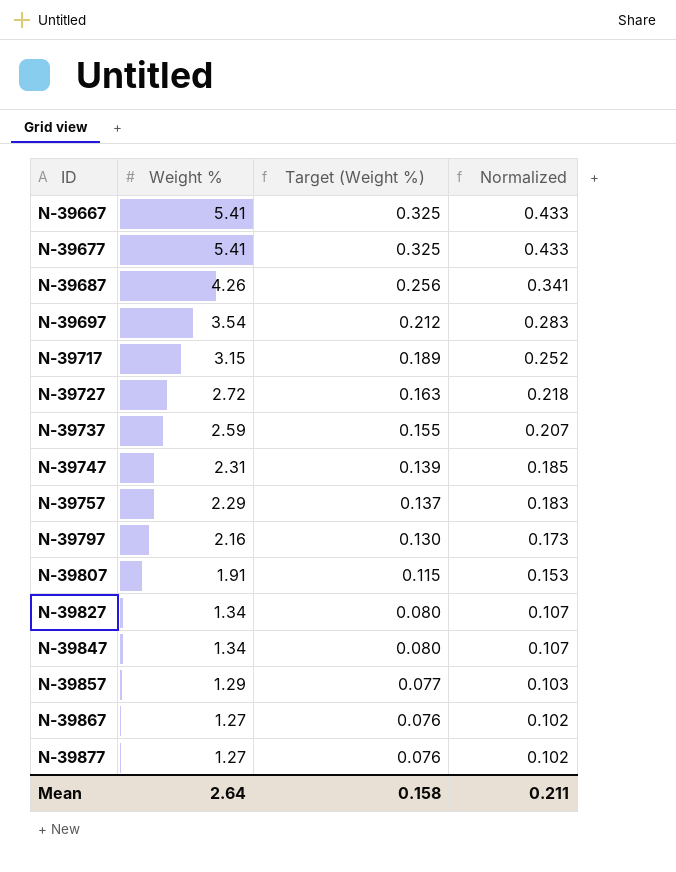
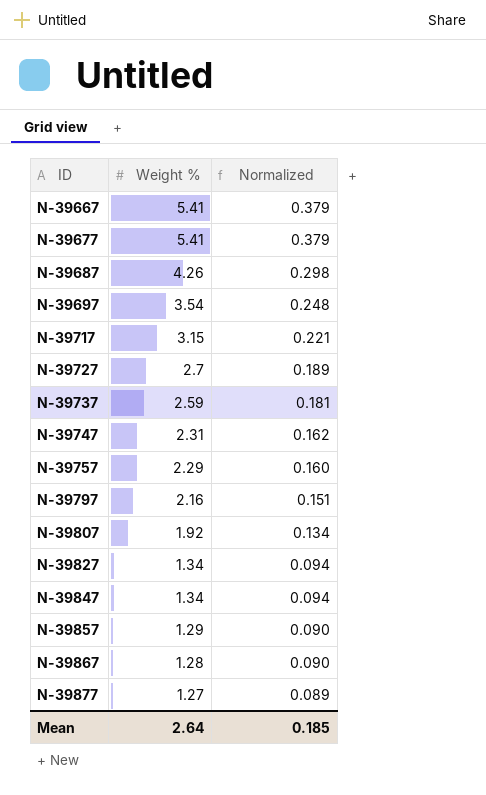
column Target (Weight %) | formula: [Weight %] * 0.06 -> none
column Normalized | formula: [Weight %] * 0.08 -> [Weight %] * 0.07
N-39727 | Weight %: 2.72 -> 2.7
N-39807 | Weight %: 1.91 -> 1.92
N-39867 | Weight %: 1.27 -> 1.28
Mean | Normalized: 0.211 -> 0.185

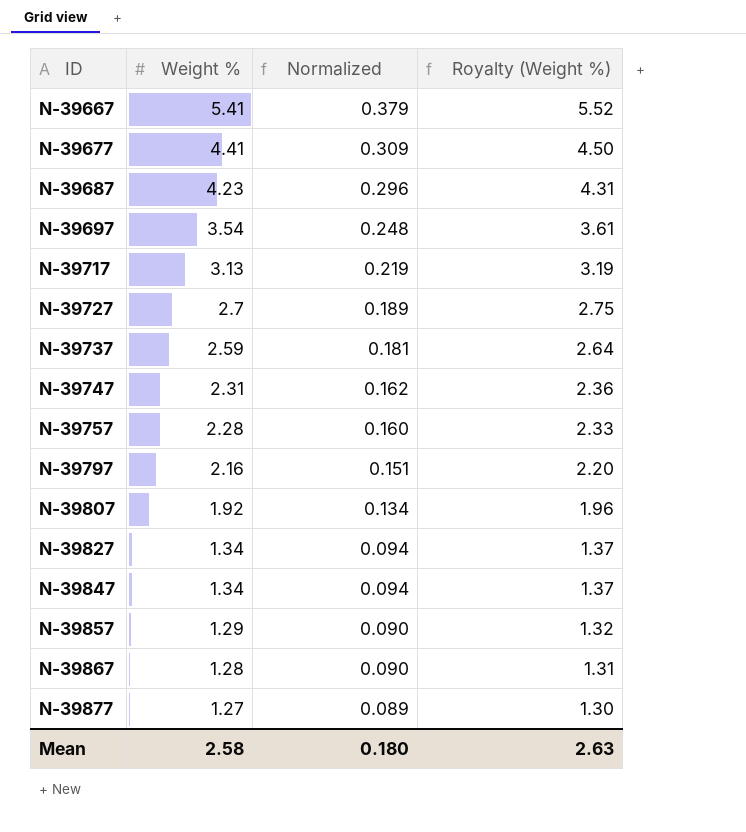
column Royalty (Weight %) | formula: none -> [Weight %] * 1.02
N-39677 | Weight %: 5.41 -> 4.41
N-39677 | Normalized: 0.379 -> 0.309
N-39687 | Weight %: 4.26 -> 4.23
N-39687 | Normalized: 0.298 -> 0.296
N-39717 | Weight %: 3.15 -> 3.13
N-39717 | Normalized: 0.221 -> 0.219
N-39757 | Weight %: 2.29 -> 2.28
Mean | Weight %: 2.64 -> 2.58
Mean | Normalized: 0.185 -> 0.180

